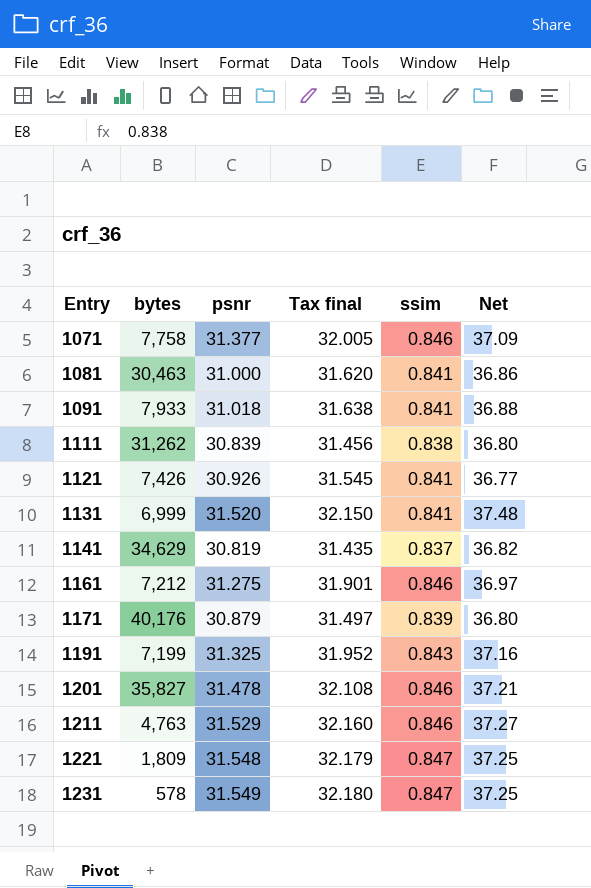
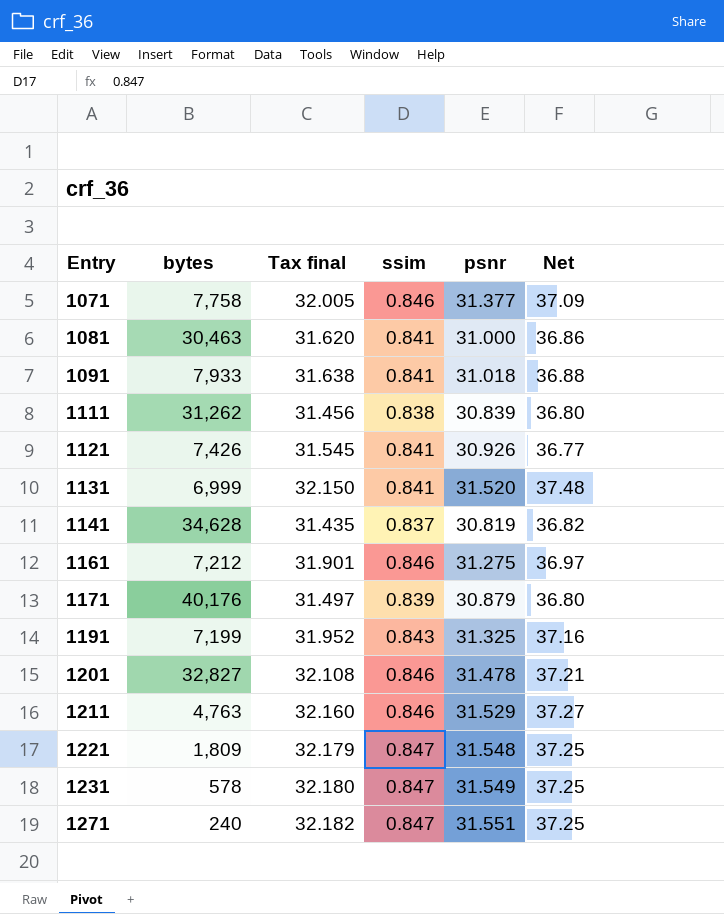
column psnr | position: 3 -> 5
1141 | bytes: 34,629 -> 34,628
1201 | bytes: 35,827 -> 32,827
row 1271: none -> 240 | 32.182 | 0.847 | 31.551 | 37.25

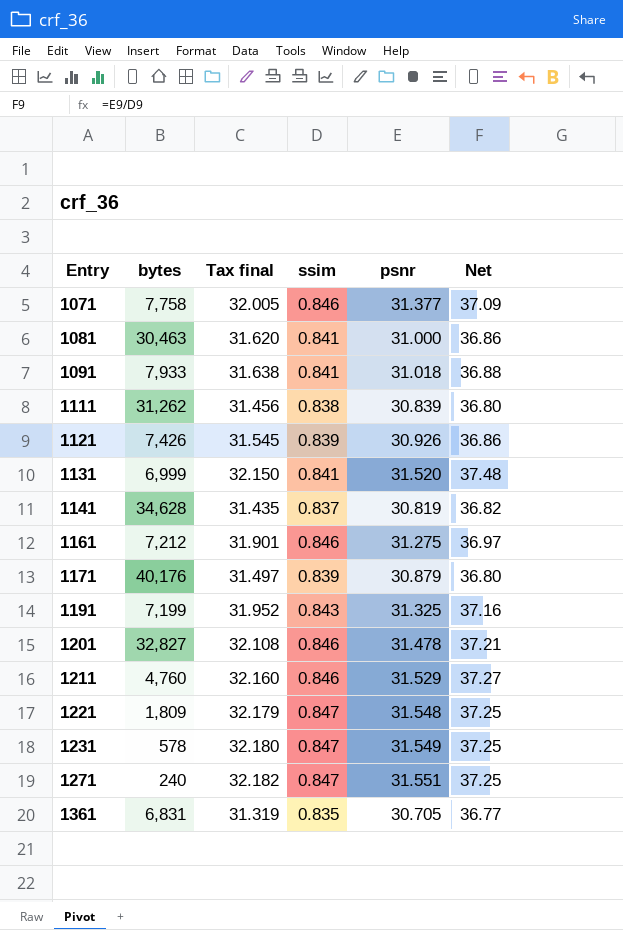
1121 | ssim: 0.841 -> 0.839
1121 | Net: 36.77 -> 36.86
1211 | bytes: 4,763 -> 4,760
row 1361: none -> 6,831 | 31.319 | 0.835 | 30.705 | 36.77

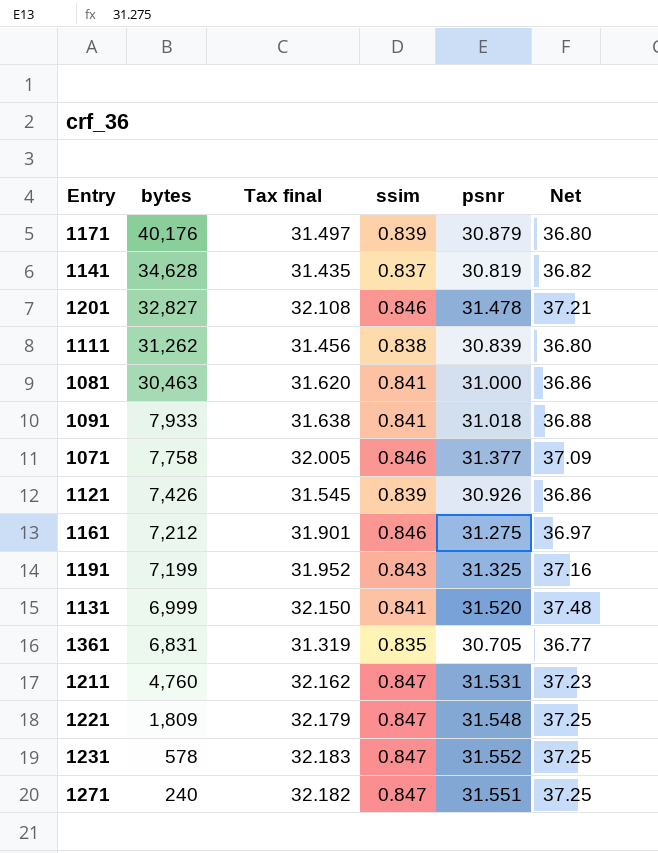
row order: Entry ascending -> bytes descending
1211 | Tax final: 32.160 -> 32.162
1211 | ssim: 0.846 -> 0.847
1211 | psnr: 31.529 -> 31.531
1211 | Net: 37.27 -> 37.23
1231 | Tax final: 32.180 -> 32.183
1231 | psnr: 31.549 -> 31.552

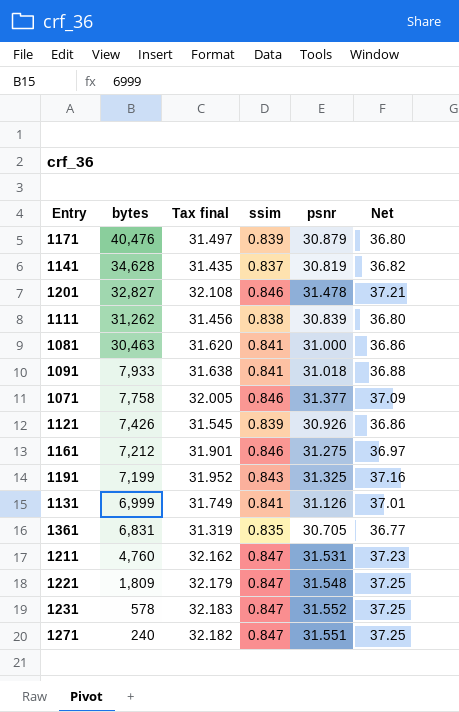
1171 | bytes: 40,176 -> 40,476
1131 | Tax final: 32.150 -> 31.749
1131 | psnr: 31.520 -> 31.126
1131 | Net: 37.48 -> 37.01

